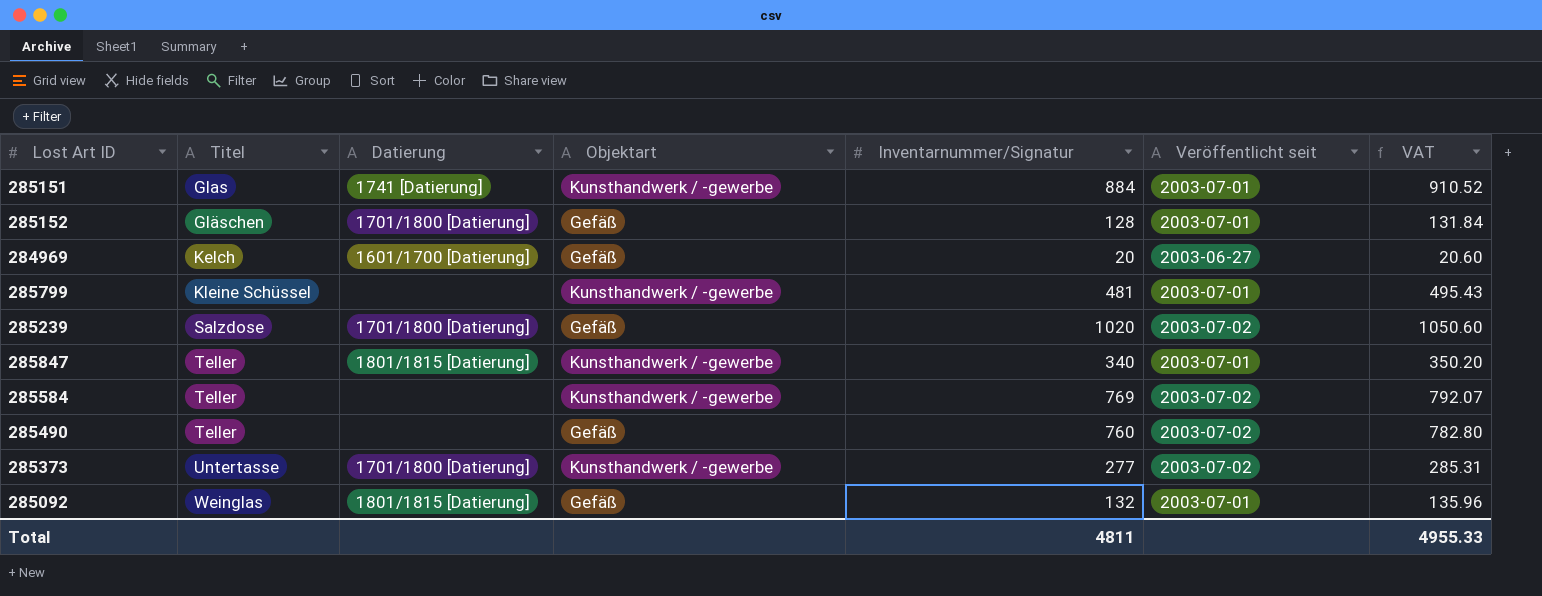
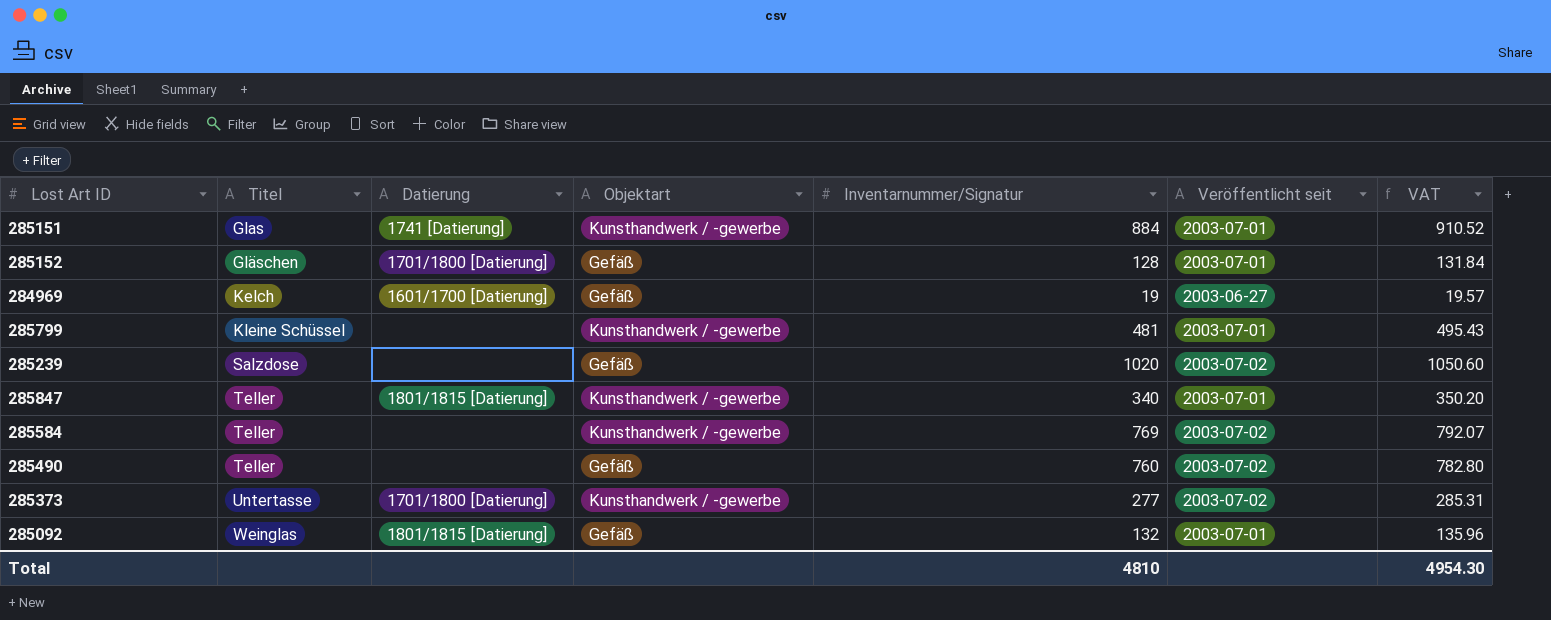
284969 | Inventarnummer/Signatur: 20 -> 19
284969 | VAT: 20.60 -> 19.57
285239 | Datierung: 1701/1800 [Datierung] -> none
Total | Inventarnummer/Signatur: 4811 -> 4810
Total | VAT: 4955.33 -> 4954.30

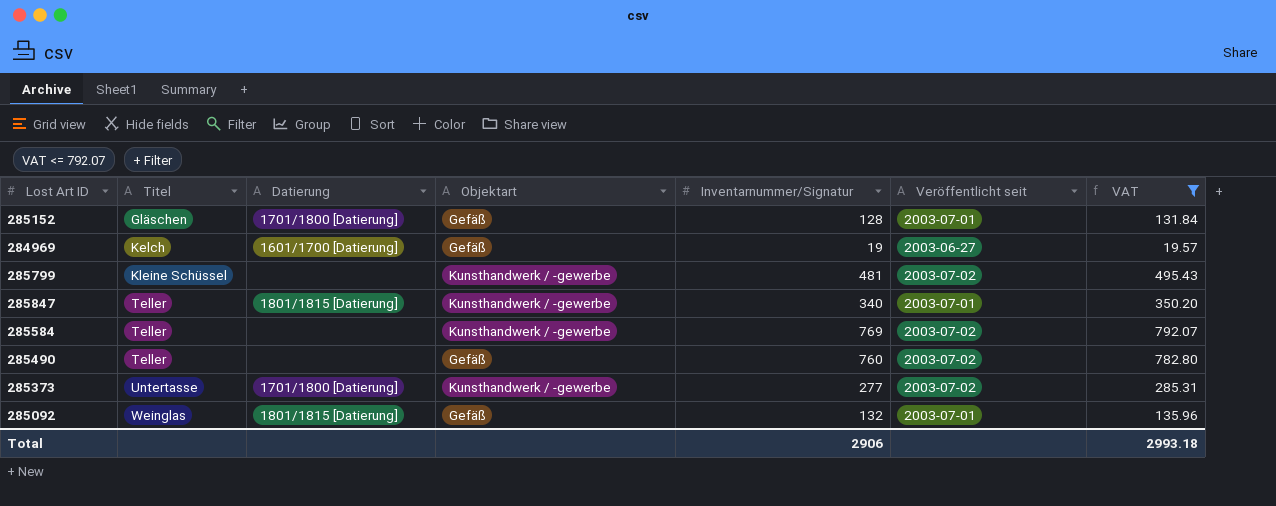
filter: none -> VAT <= 792.07
285799 | Veröffentlicht seit: 2003-07-01 -> 2003-07-02
Total | Inventarnummer/Signatur: 4810 -> 2906
Total | VAT: 4954.30 -> 2993.18

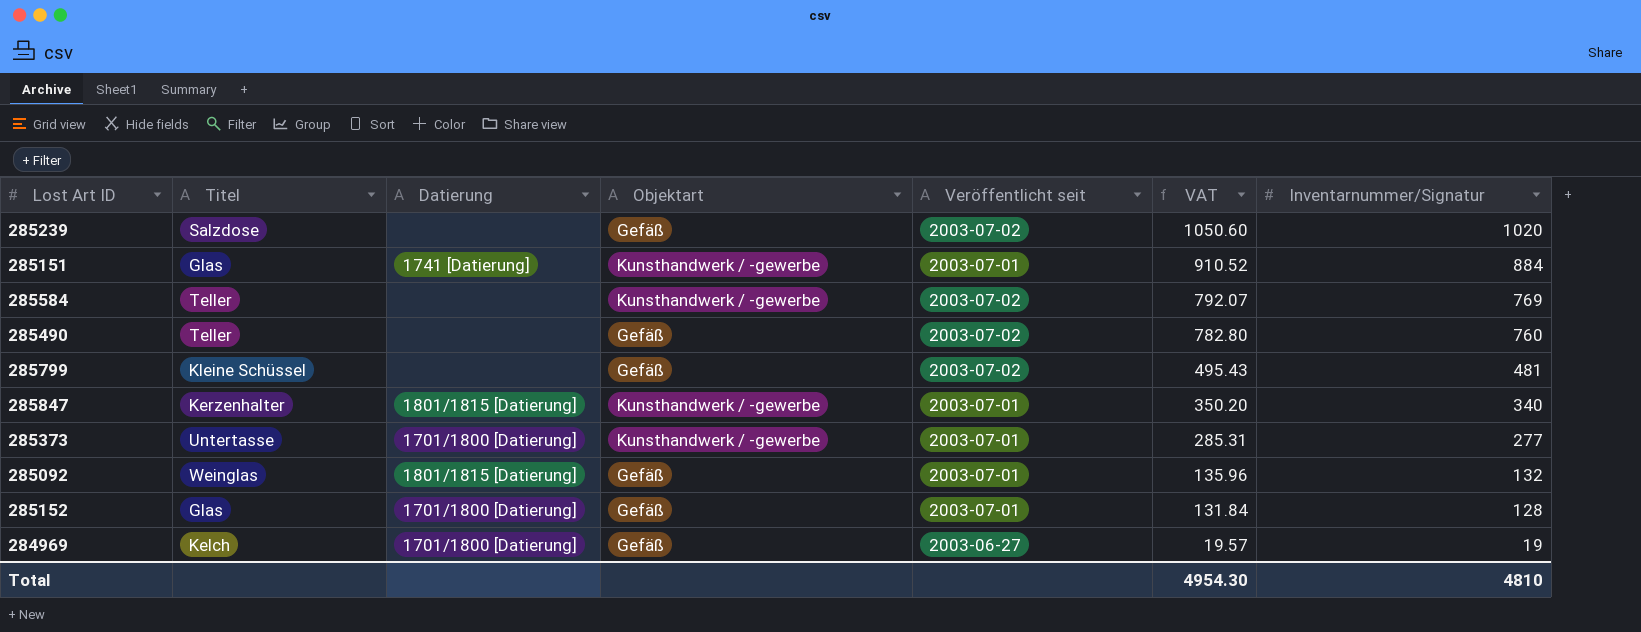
filter: VAT <= 792.07 -> none
row order: Titel ascending -> VAT descending
column Inventarnummer/Signatur | position: 5 -> 7
285799 | Objektart: Kunsthandwerk / -gewerbe -> Gefäß
285847 | Titel: Teller -> Kerzenhalter
285373 | Veröffentlicht seit: 2003-07-02 -> 2003-07-01
285152 | Titel: Gläschen -> Glas
284969 | Datierung: 1601/1700 [Datierung] -> 1701/1800 [Datierung]
Total | VAT: 2993.18 -> 4954.30
Total | Inventarnummer/Signatur: 2906 -> 4810

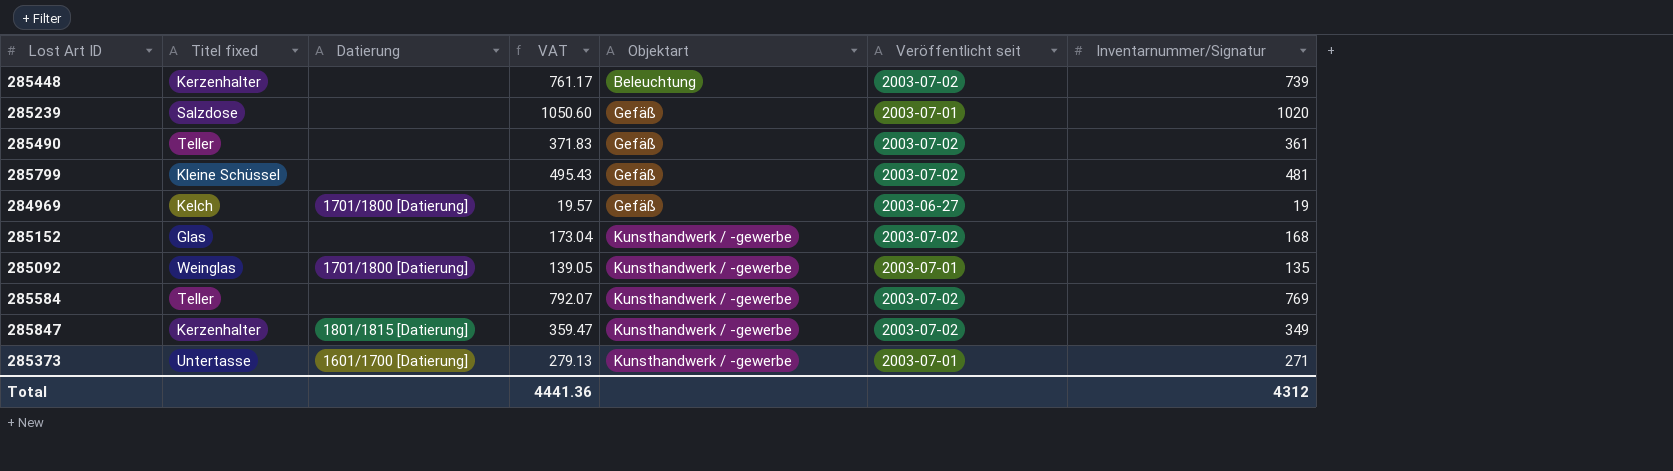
row order: VAT descending -> Objektart ascending
column name: Titel -> Titel fixed
column VAT | position: 6 -> 4
row 285151: Glas | 1741 [Datierung] | Kunsthandwerk / -gewerbe | 2003-07-01 | 910.52 | 884 -> none
row 285448: none -> Kerzenhalter | none | 761.17 | Beleuchtung | 2003-07-02 | 739
285239 | Veröffentlicht seit: 2003-07-02 -> 2003-07-01
285490 | VAT: 782.80 -> 371.83
285490 | Inventarnummer/Signatur: 760 -> 361
285152 | Datierung: 1701/1800 [Datierung] -> none
285152 | VAT: 131.84 -> 173.04
285152 | Objektart: Gefäß -> Kunsthandwerk / -gewerbe
285152 | Veröffentlicht seit: 2003-07-01 -> 2003-07-02
285152 | Inventarnummer/Signatur: 128 -> 168
285092 | Datierung: 1801/1815 [Datierung] -> 1701/1800 [Datierung]
285092 | VAT: 135.96 -> 139.05
285092 | Objektart: Gefäß -> Kunsthandwerk / -gewerbe
285092 | Inventarnummer/Signatur: 132 -> 135
285847 | VAT: 350.20 -> 359.47
285847 | Veröffentlicht seit: 2003-07-01 -> 2003-07-02
285847 | Inventarnummer/Signatur: 340 -> 349
285373 | Datierung: 1701/1800 [Datierung] -> 1601/1700 [Datierung]
285373 | VAT: 285.31 -> 279.13
285373 | Inventarnummer/Signatur: 277 -> 271
Total | VAT: 4954.30 -> 4441.36
Total | Inventarnummer/Signatur: 4810 -> 4312

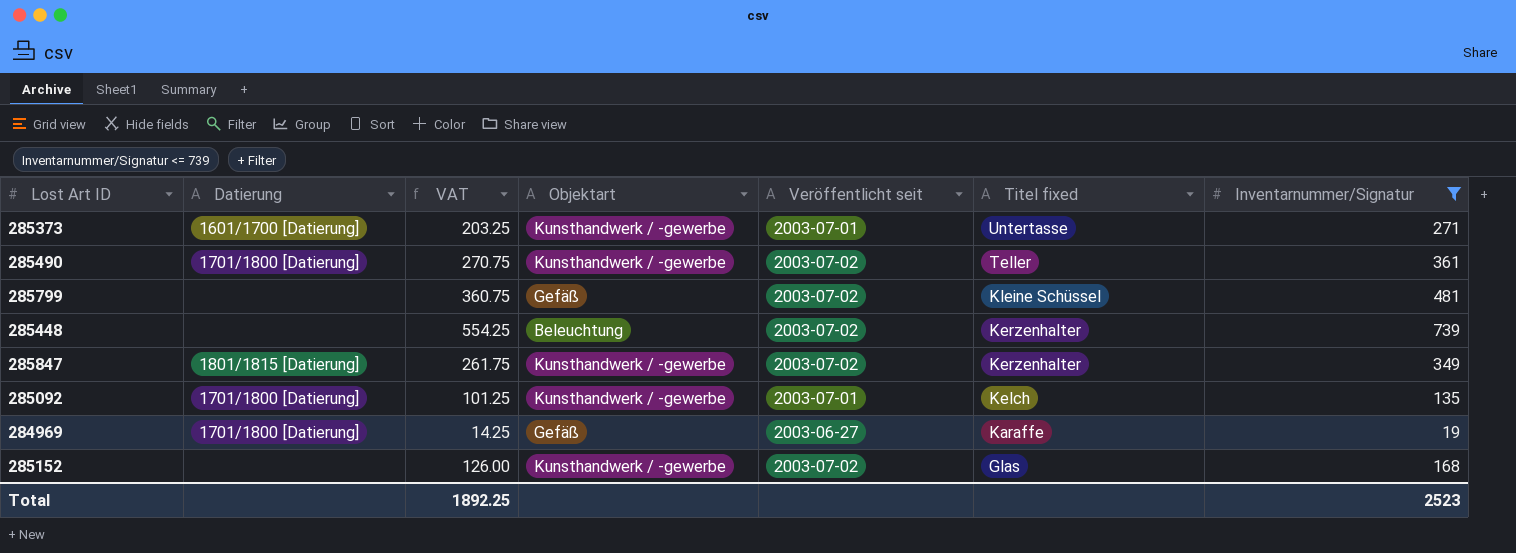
filter: none -> Inventarnummer/Signatur <= 739
row order: Objektart ascending -> Titel fixed descending
column VAT | formula: [Inventarnummer/Signatur] * 1.03 -> [Inventarnummer/Signatur] * 0.75
column Titel fixed | position: 2 -> 6
285490 | Datierung: none -> 1701/1800 [Datierung]
285490 | Objektart: Gefäß -> Kunsthandwerk / -gewerbe
285092 | Titel fixed: Weinglas -> Kelch
284969 | Titel fixed: Kelch -> Karaffe
Total | VAT: 4441.36 -> 1892.25
Total | Inventarnummer/Signatur: 4312 -> 2523

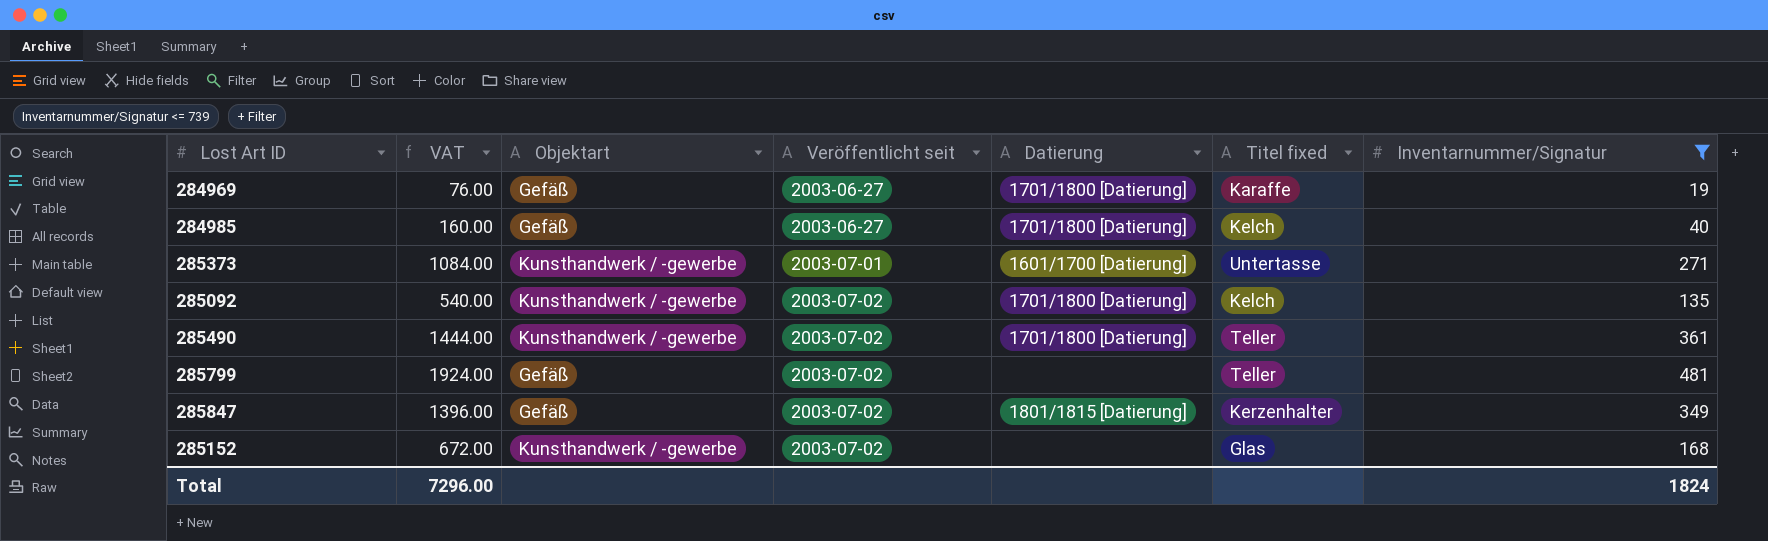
row order: Titel fixed descending -> Veröffentlicht seit ascending
column VAT | formula: [Inventarnummer/Signatur] * 0.75 -> [Inventarnummer/Signatur] * 4
column Datierung | position: 2 -> 5
row 285448: none | 554.25 | Beleuchtung | 2003-07-02 | Kerzenhalter | 739 -> none
row 284985: none -> 160.00 | Gefäß | 2003-06-27 | 1701/1800 [Datierung] | Kelch | 40
285092 | Veröffentlicht seit: 2003-07-01 -> 2003-07-02
285799 | Titel fixed: Kleine Schüssel -> Teller
285847 | Objektart: Kunsthandwerk / -gewerbe -> Gefäß
Total | VAT: 1892.25 -> 7296.00
Total | Inventarnummer/Signatur: 2523 -> 1824

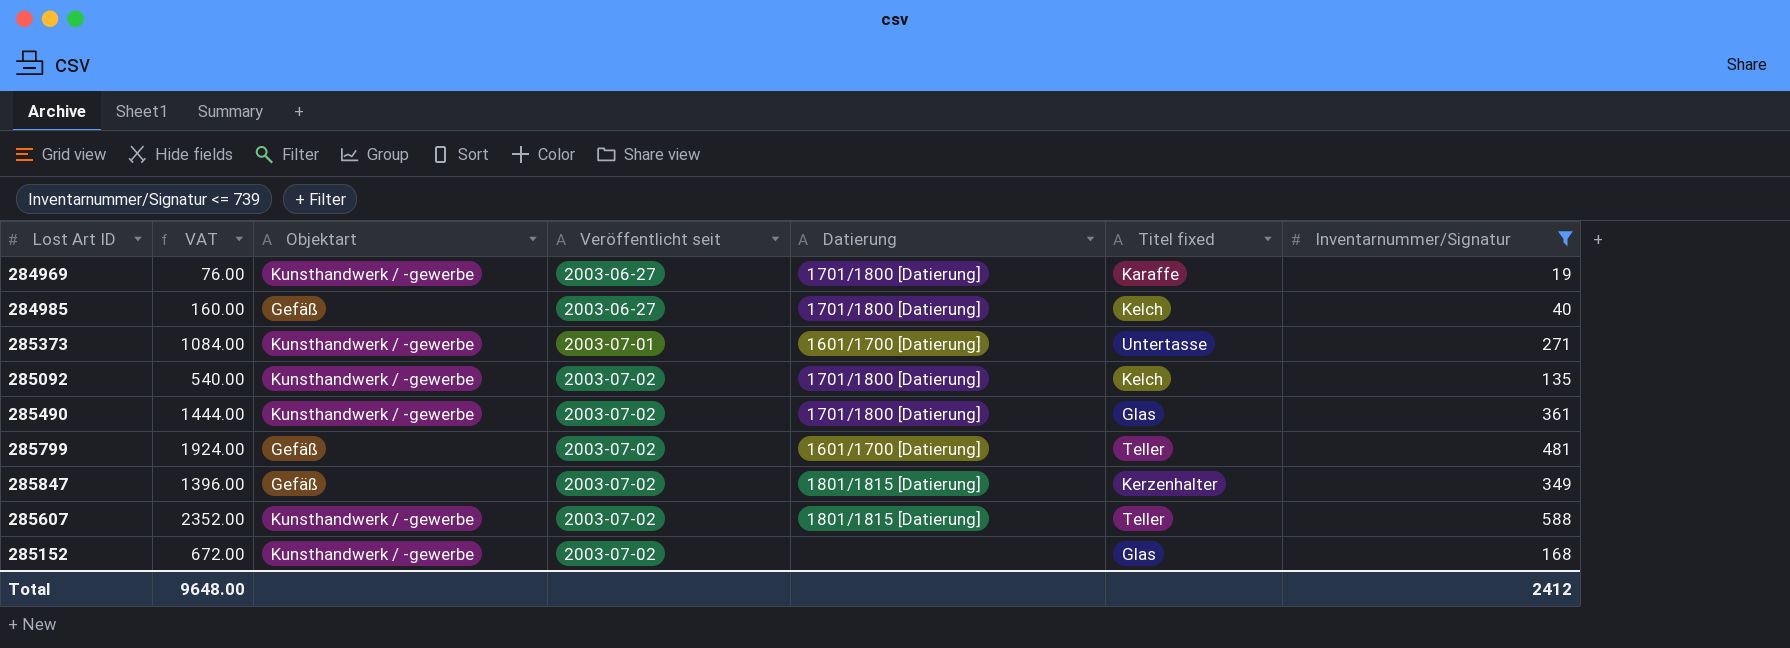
284969 | Objektart: Gefäß -> Kunsthandwerk / -gewerbe
285490 | Titel fixed: Teller -> Glas
285799 | Datierung: none -> 1601/1700 [Datierung]
row 285607: none -> 2352.00 | Kunsthandwerk / -gewerbe | 2003-07-02 | 1801/1815 [Datierung] | Teller | 588
Total | VAT: 7296.00 -> 9648.00
Total | Inventarnummer/Signatur: 1824 -> 2412

